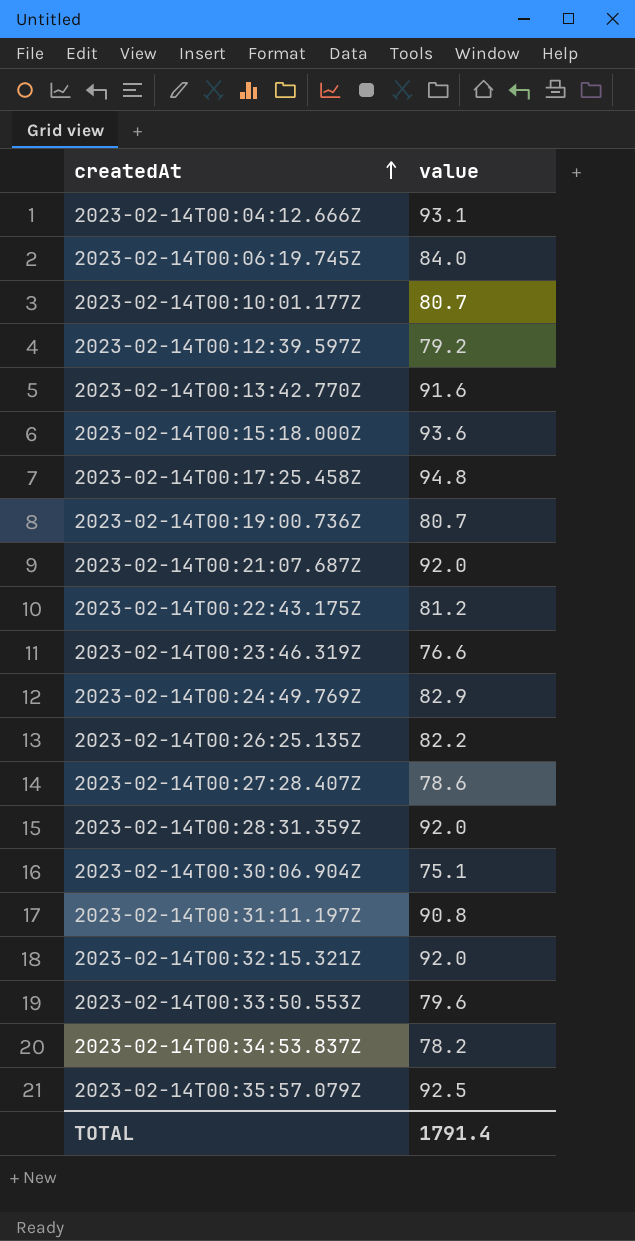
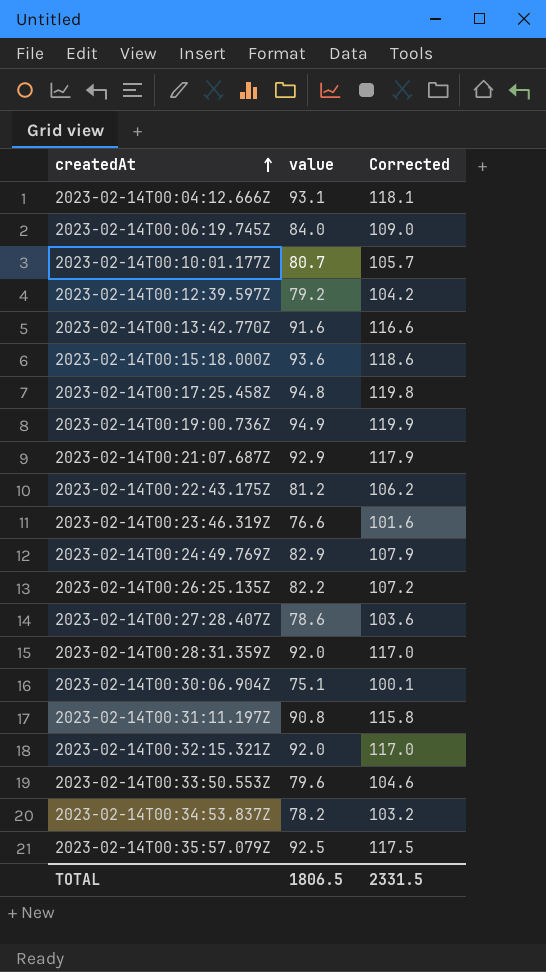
column Corrected | formula: none -> [value] + 25
2023-02-14T00:19:00.736Z | value: 80.7 -> 94.9
2023-02-14T00:21:07.687Z | value: 92.0 -> 92.9
TOTAL | value: 1791.4 -> 1806.5

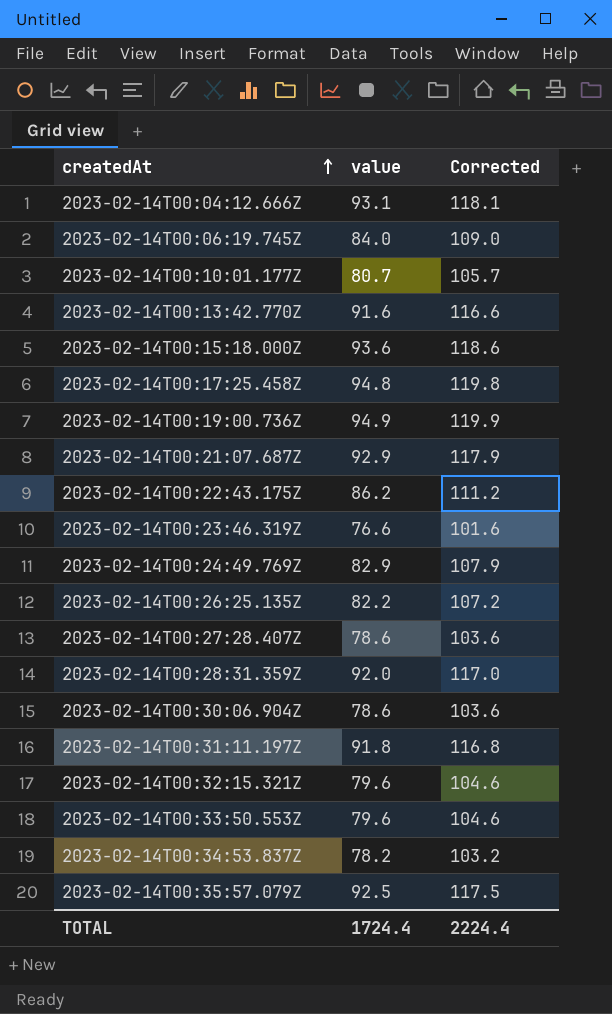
row 2023-02-14T00:12:39.597Z: 79.2 | 104.2 -> none
2023-02-14T00:22:43.175Z | value: 81.2 -> 86.2
2023-02-14T00:22:43.175Z | Corrected: 106.2 -> 111.2
2023-02-14T00:30:06.904Z | value: 75.1 -> 78.6
2023-02-14T00:30:06.904Z | Corrected: 100.1 -> 103.6
2023-02-14T00:31:11.197Z | value: 90.8 -> 91.8
2023-02-14T00:31:11.197Z | Corrected: 115.8 -> 116.8
2023-02-14T00:32:15.321Z | value: 92.0 -> 79.6
2023-02-14T00:32:15.321Z | Corrected: 117.0 -> 104.6
TOTAL | value: 1806.5 -> 1724.4
TOTAL | Corrected: 2331.5 -> 2224.4

